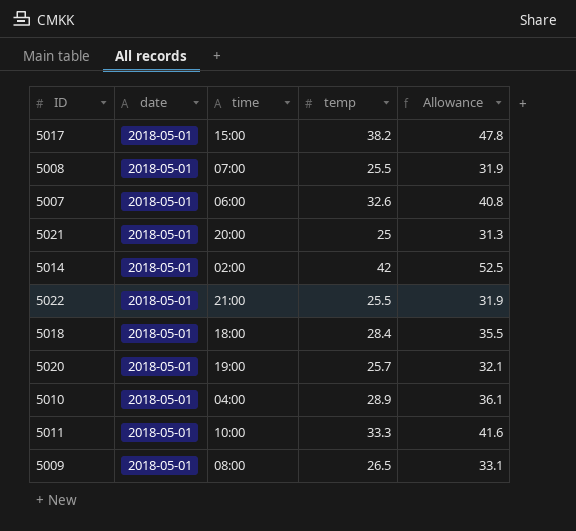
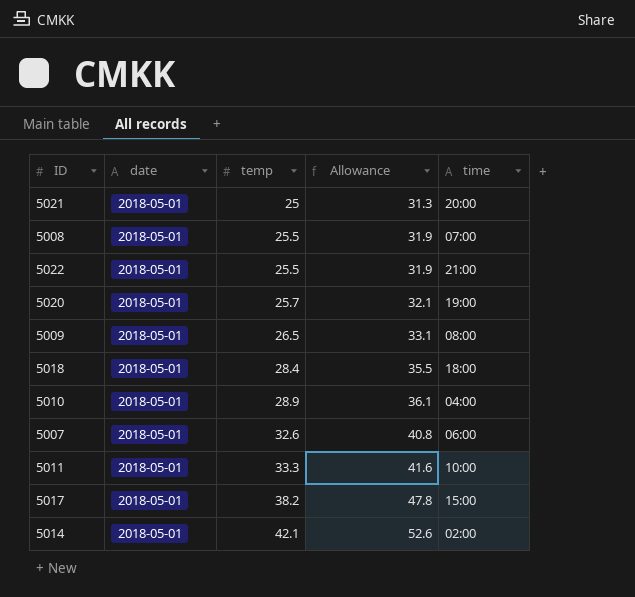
row order: none -> temp ascending
column time | position: 3 -> 5
5014 | temp: 42 -> 42.1
5014 | Allowance: 52.5 -> 52.6

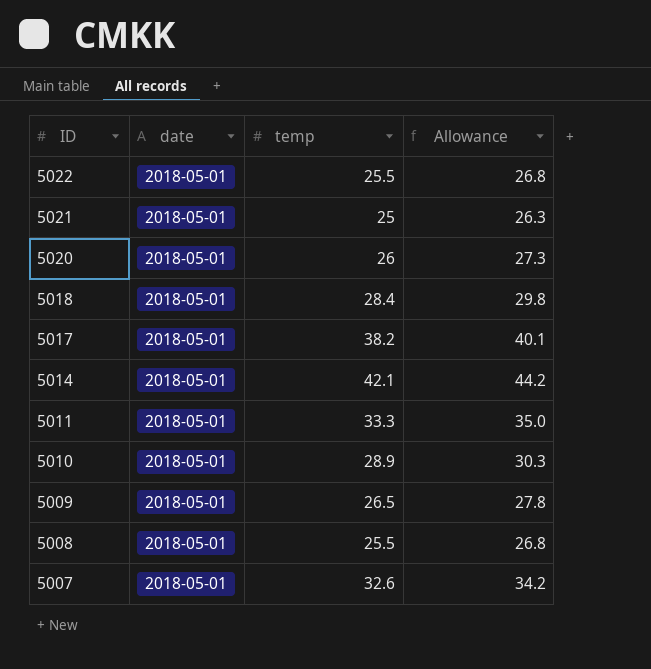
row order: temp ascending -> ID descending
column time | position: 5 -> none
column Allowance | formula: [temp] * 1.25 -> [temp] * 1.05
5020 | temp: 25.7 -> 26

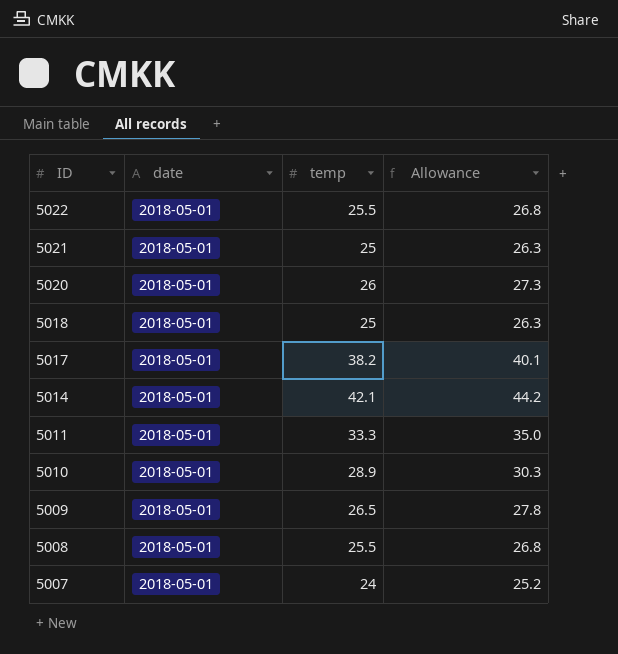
5018 | temp: 28.4 -> 25
5018 | Allowance: 29.8 -> 26.3
5007 | temp: 32.6 -> 24
5007 | Allowance: 34.2 -> 25.2

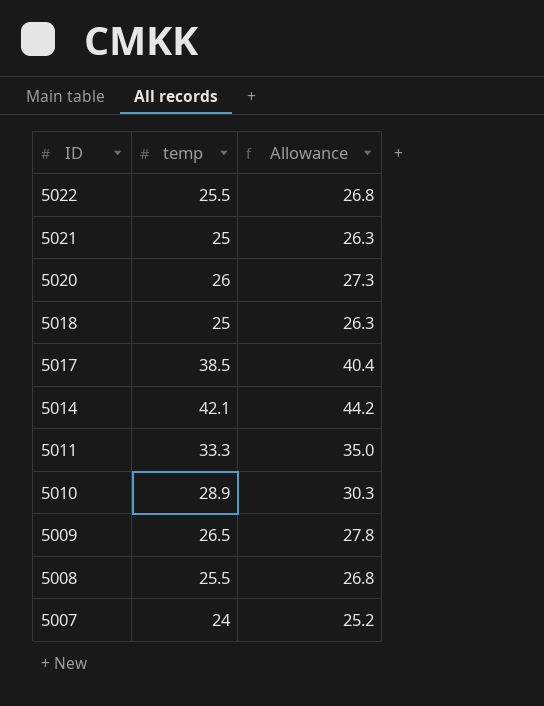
column date | position: 2 -> none
5017 | temp: 38.2 -> 38.5
5017 | Allowance: 40.1 -> 40.4

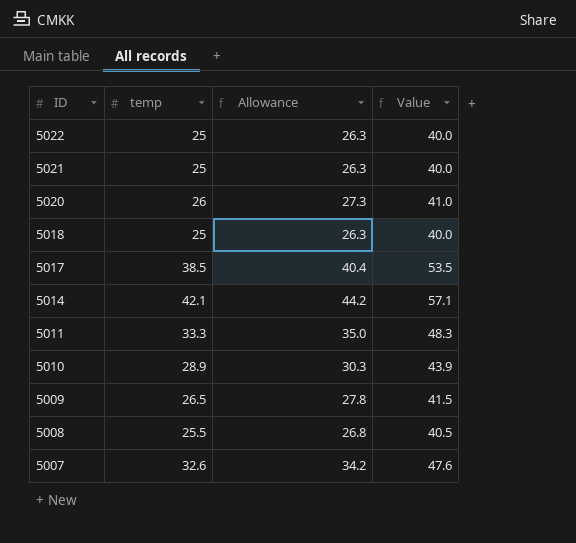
column Value | formula: none -> [temp] + 15
5022 | temp: 25.5 -> 25
5022 | Allowance: 26.8 -> 26.3
5007 | temp: 24 -> 32.6
5007 | Allowance: 25.2 -> 34.2

